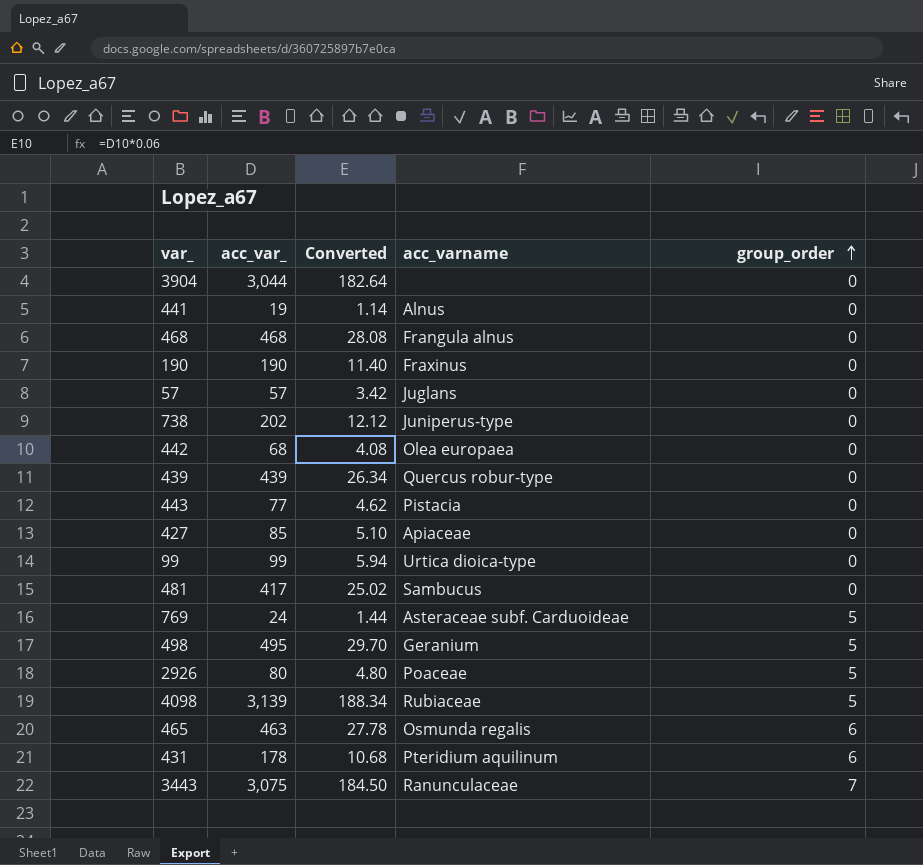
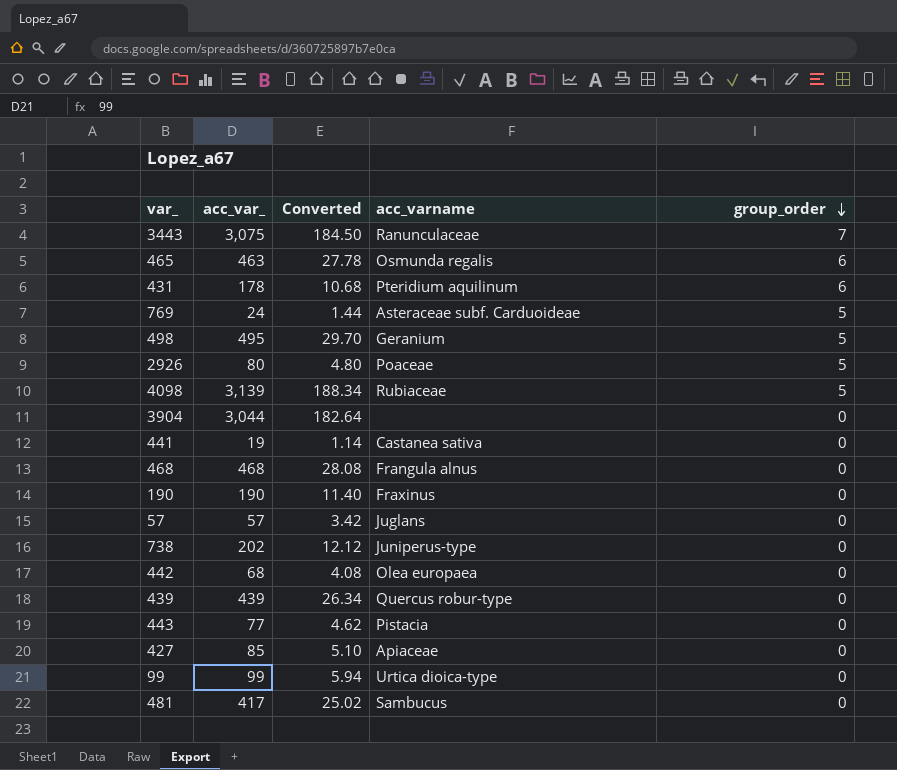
row order: group_order ascending -> group_order descending
441 | acc_varname: Alnus -> Castanea sativa

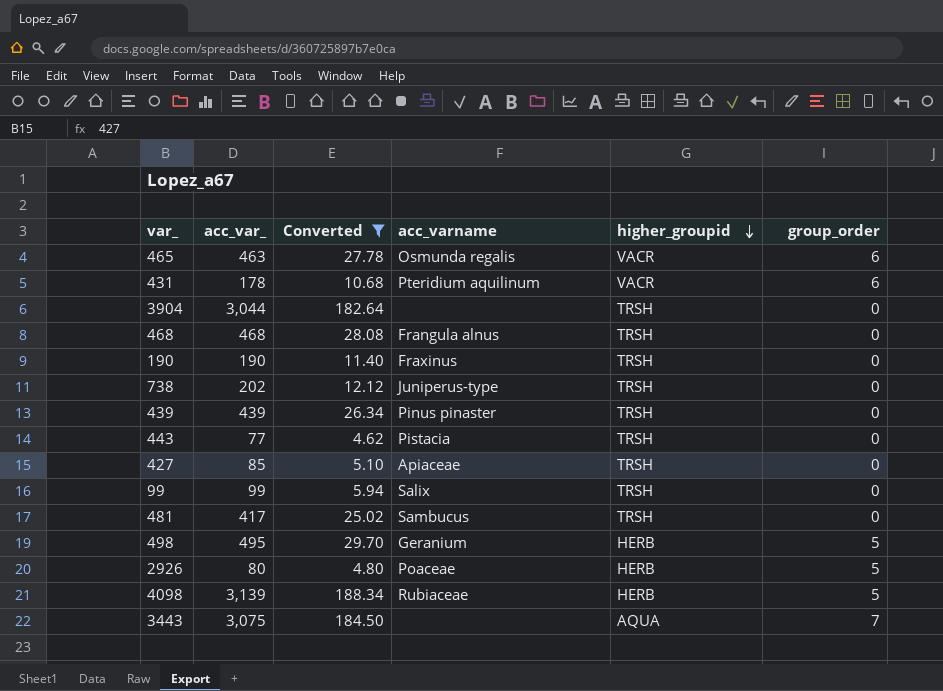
filter: none -> Converted >= 4.62
row order: group_order descending -> higher_groupid descending
column higher_groupid | position: none -> 5
439 | acc_varname: Quercus robur-type -> Pinus pinaster
99 | acc_varname: Urtica dioica-type -> Salix
3443 | acc_varname: Ranunculaceae -> none

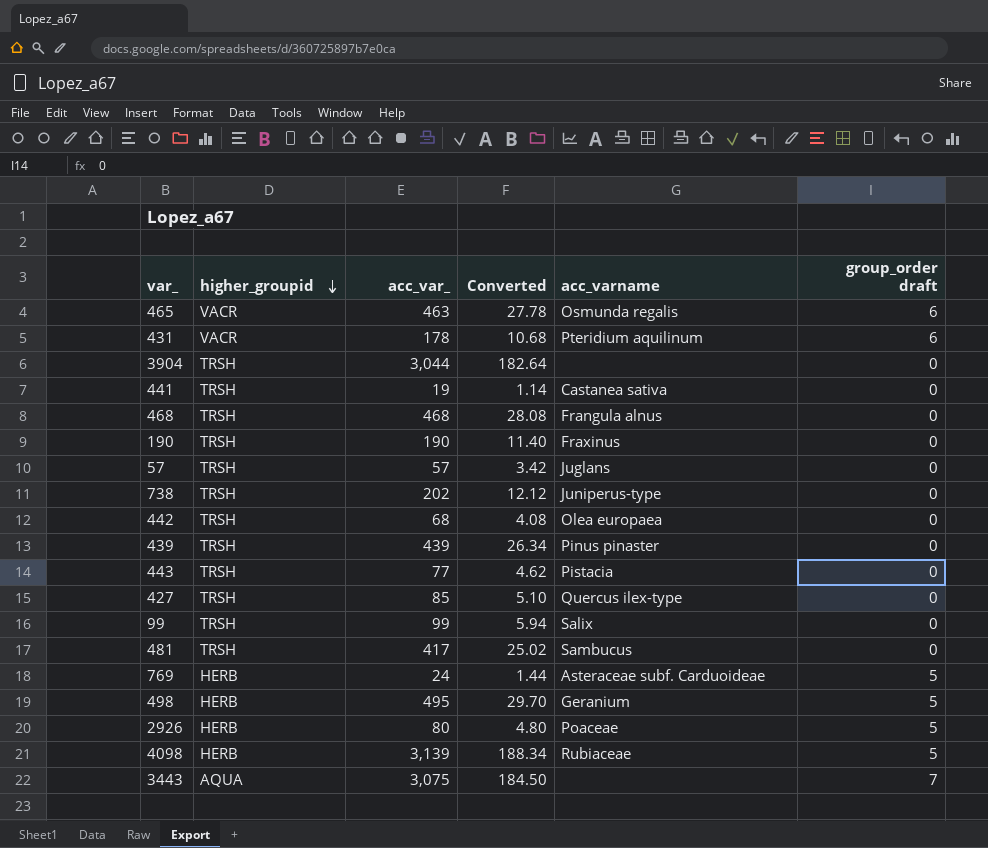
filter: Converted >= 4.62 -> none
column higher_groupid | position: 5 -> 2
column name: group_order -> group_order draft
427 | acc_varname: Apiaceae -> Quercus ilex-type

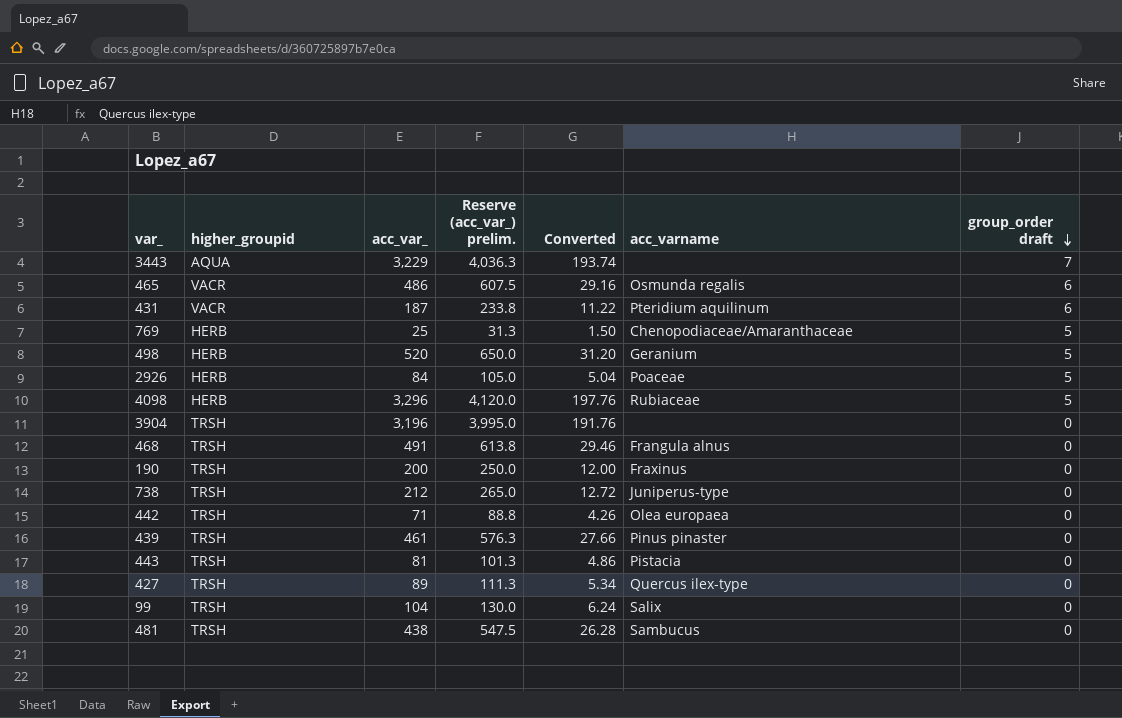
row order: higher_groupid descending -> group_order draft descending
column Reserve (acc_var_) prelim. | formula: none -> [acc_var_] * 1.25
row 441: TRSH | 19 | 1.14 | Castanea sativa | 0 -> none
row 57: TRSH | 57 | 3.42 | Juglans | 0 -> none
3443 | acc_var_: 3,075 -> 3,229
3443 | Converted: 184.50 -> 193.74
465 | acc_var_: 463 -> 486
465 | Converted: 27.78 -> 29.16
431 | acc_var_: 178 -> 187
431 | Converted: 10.68 -> 11.22
769 | acc_var_: 24 -> 25
769 | Converted: 1.44 -> 1.50
769 | acc_varname: Asteraceae subf. Carduoideae -> Chenopodiaceae/Amaranthaceae
498 | acc_var_: 495 -> 520
498 | Converted: 29.70 -> 31.20
2926 | acc_var_: 80 -> 84
2926 | Converted: 4.80 -> 5.04
4098 | acc_var_: 3,139 -> 3,296
4098 | Converted: 188.34 -> 197.76
3904 | acc_var_: 3,044 -> 3,196
3904 | Converted: 182.64 -> 191.76
468 | acc_var_: 468 -> 491
468 | Converted: 28.08 -> 29.46
190 | acc_var_: 190 -> 200
190 | Converted: 11.40 -> 12.00
738 | acc_var_: 202 -> 212
738 | Converted: 12.12 -> 12.72
442 | acc_var_: 68 -> 71
442 | Converted: 4.08 -> 4.26
439 | acc_var_: 439 -> 461
439 | Converted: 26.34 -> 27.66
443 | acc_var_: 77 -> 81
443 | Converted: 4.62 -> 4.86
427 | acc_var_: 85 -> 89
427 | Converted: 5.10 -> 5.34
99 | acc_var_: 99 -> 104
99 | Converted: 5.94 -> 6.24
481 | acc_var_: 417 -> 438
481 | Converted: 25.02 -> 26.28

